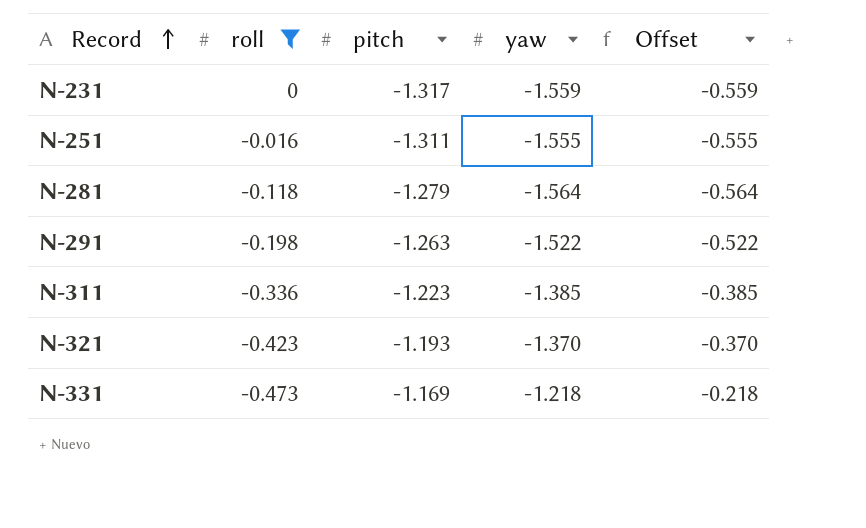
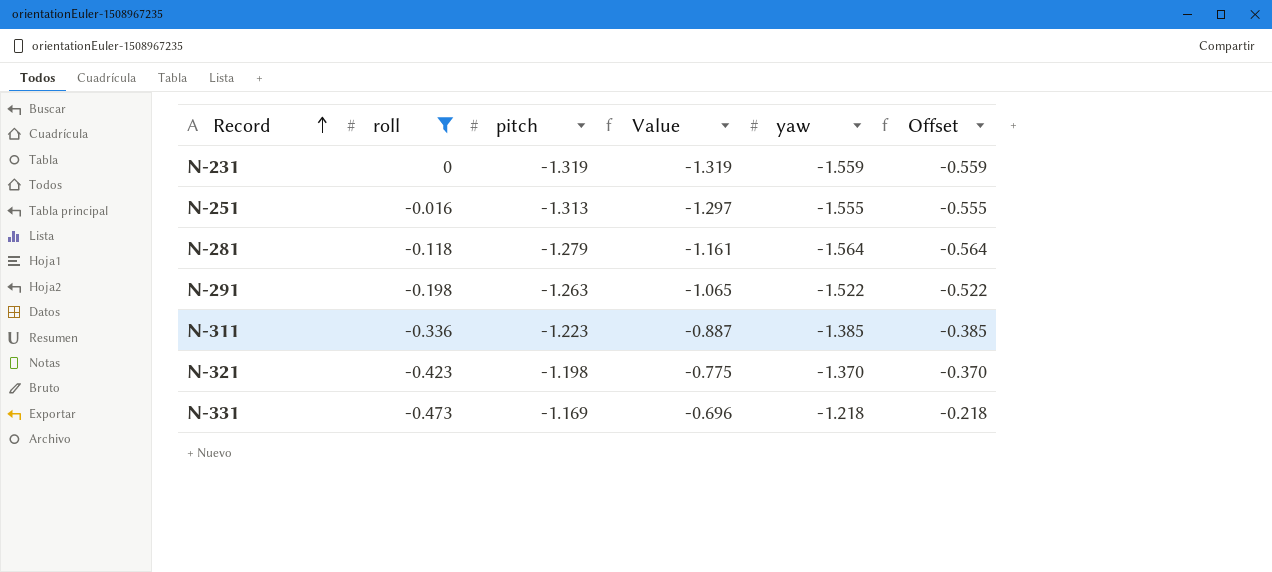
column Value | formula: none -> [pitch] - [roll]
N-231 | pitch: -1.317 -> -1.319
N-251 | pitch: -1.311 -> -1.313
N-321 | pitch: -1.193 -> -1.198

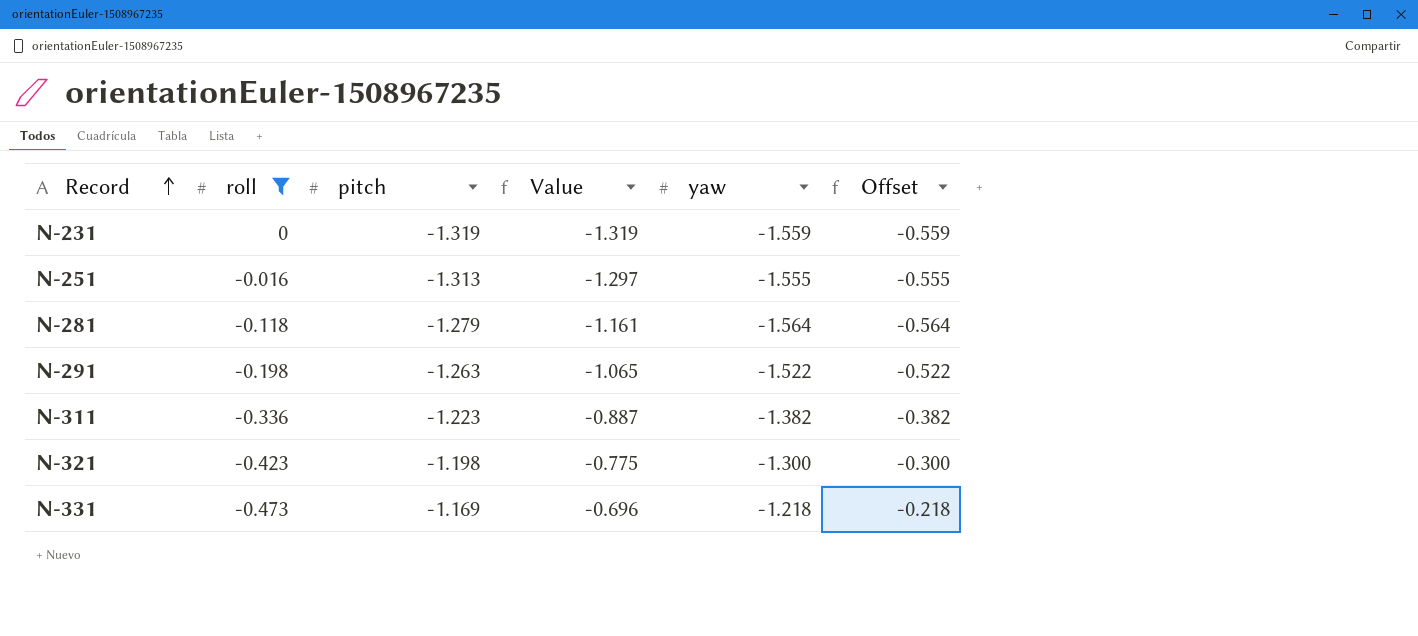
N-311 | yaw: -1.385 -> -1.382
N-311 | Offset: -0.385 -> -0.382
N-321 | yaw: -1.370 -> -1.300
N-321 | Offset: -0.370 -> -0.300

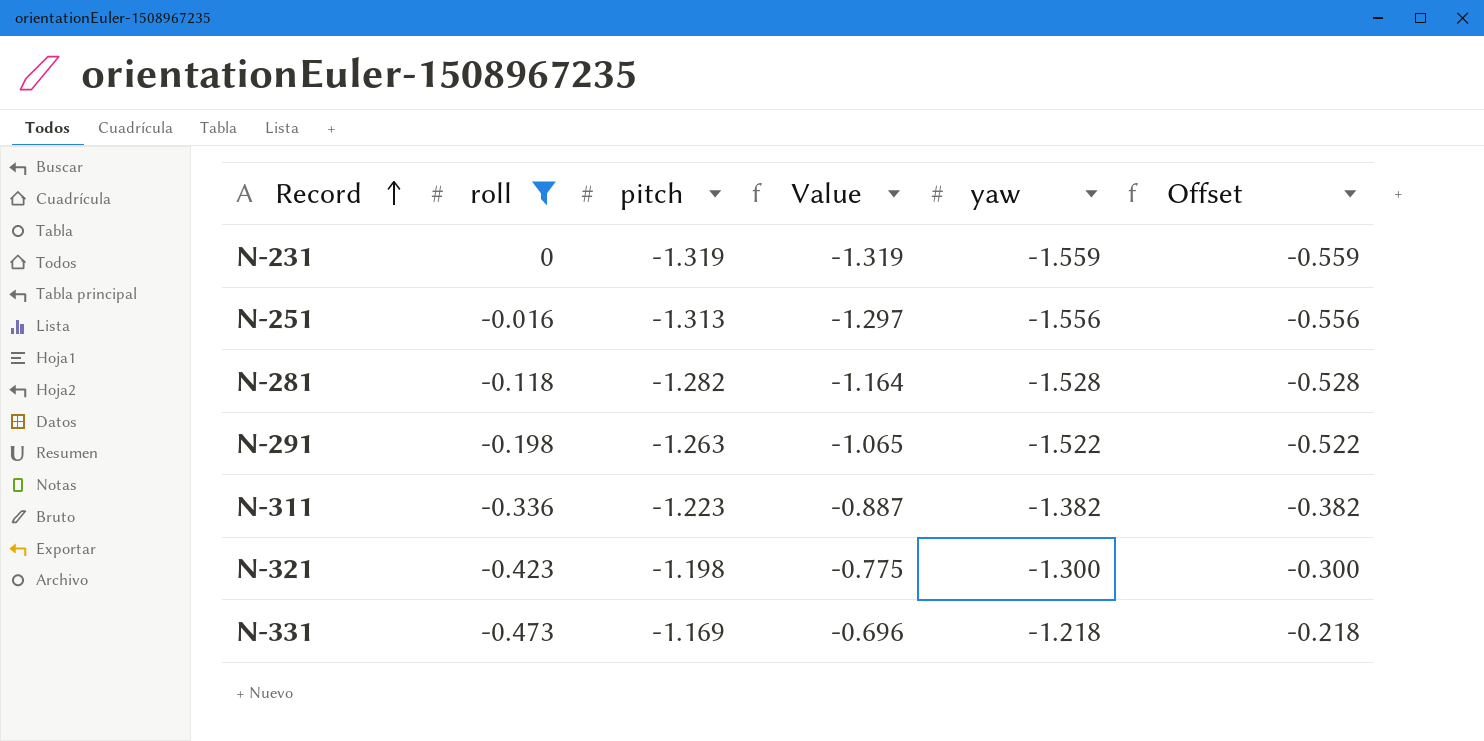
N-251 | yaw: -1.555 -> -1.556
N-251 | Offset: -0.555 -> -0.556
N-281 | pitch: -1.279 -> -1.282
N-281 | Value: -1.161 -> -1.164
N-281 | yaw: -1.564 -> -1.528
N-281 | Offset: -0.564 -> -0.528

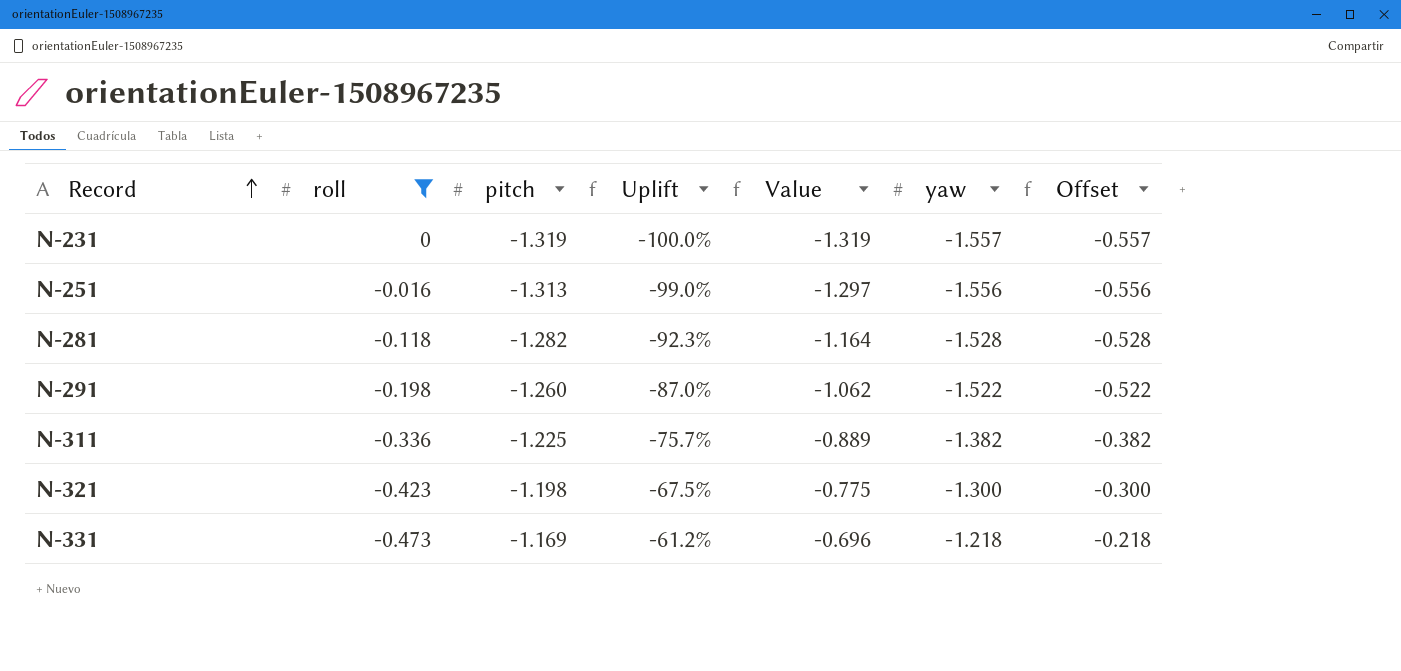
column Uplift | formula: none -> ([roll] - [yaw]) / [yaw]
N-231 | yaw: -1.559 -> -1.557
N-231 | Offset: -0.559 -> -0.557
N-291 | pitch: -1.263 -> -1.260
N-291 | Value: -1.065 -> -1.062
N-311 | pitch: -1.223 -> -1.225
N-311 | Value: -0.887 -> -0.889

